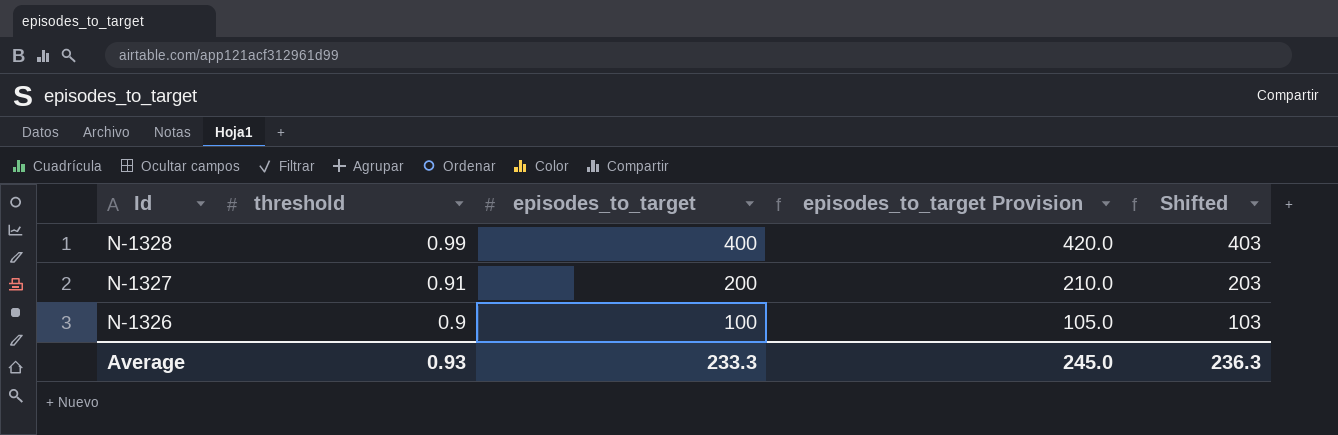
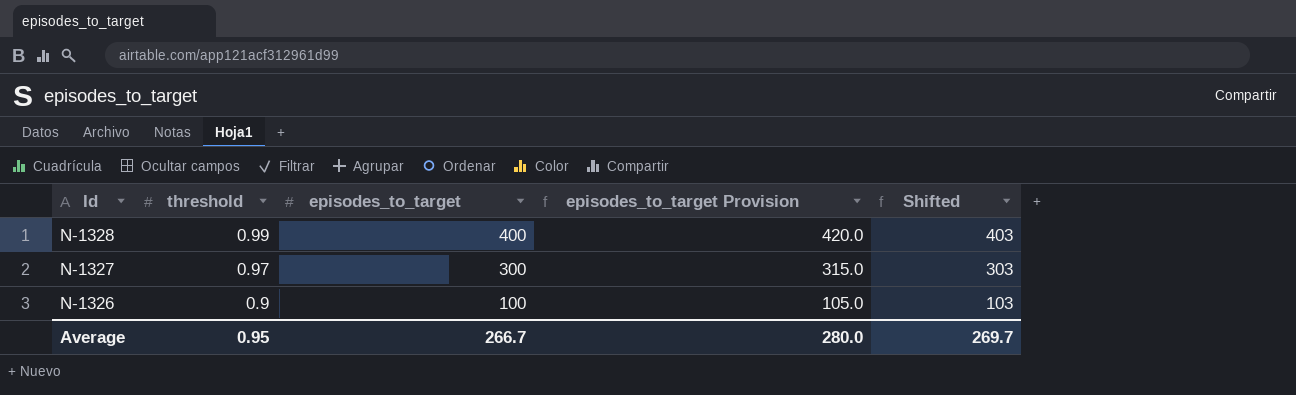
N-1327 | threshold: 0.91 -> 0.97
N-1327 | episodes_to_target: 200 -> 300
N-1327 | episodes_to_target Provision: 210.0 -> 315.0
N-1327 | Shifted: 203 -> 303
Average | threshold: 0.93 -> 0.95
Average | episodes_to_target: 233.3 -> 266.7
Average | episodes_to_target Provision: 245.0 -> 280.0
Average | Shifted: 236.3 -> 269.7

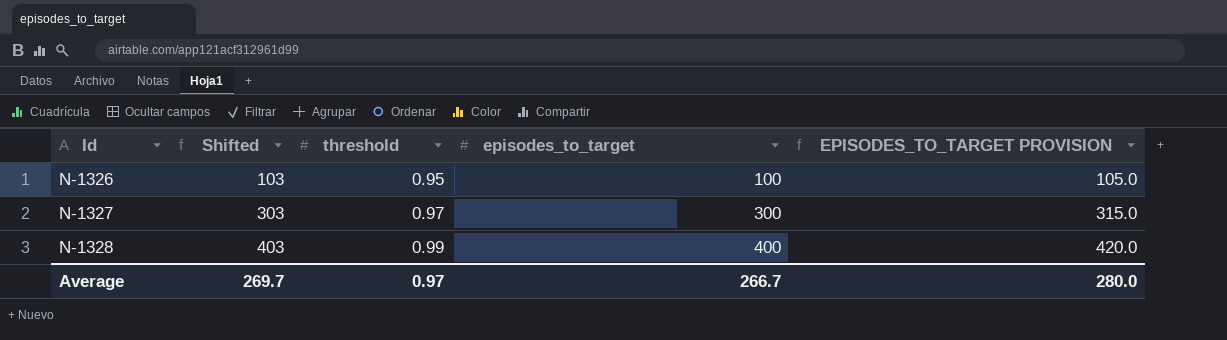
row order: Id descending -> Id ascending
column Shifted | position: 5 -> 2
column name: episodes_to_target Provision -> EPISODES_TO_TARGET PROVISION
N-1326 | threshold: 0.9 -> 0.95
Average | threshold: 0.95 -> 0.97

